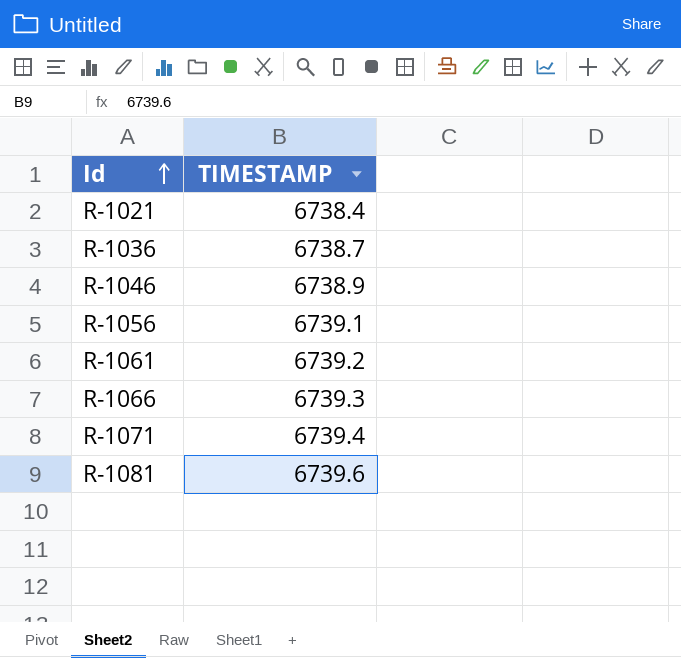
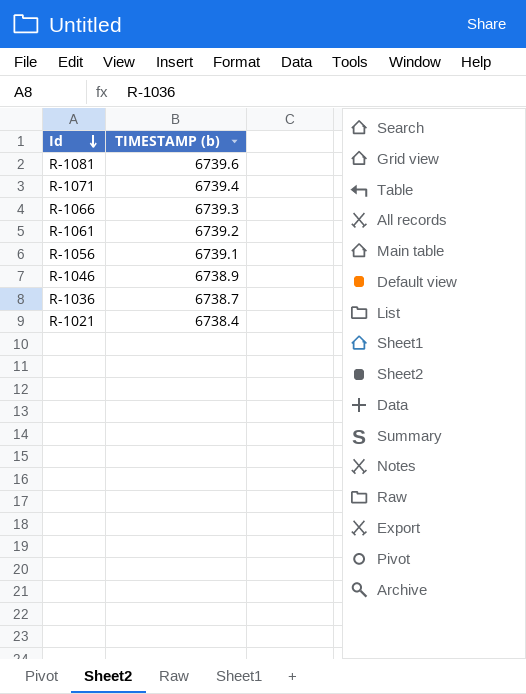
row order: Id ascending -> Id descending
column name: TIMESTAMP -> TIMESTAMP (b)

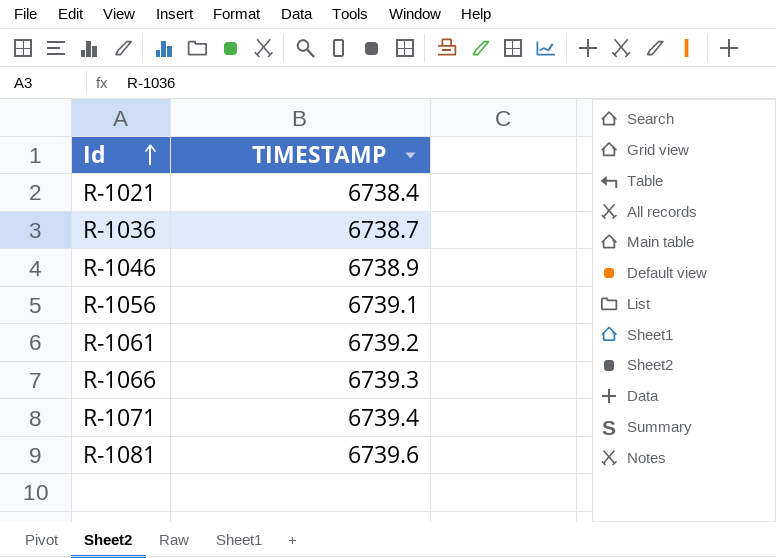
row order: Id descending -> Id ascending
column name: TIMESTAMP (b) -> TIMESTAMP

